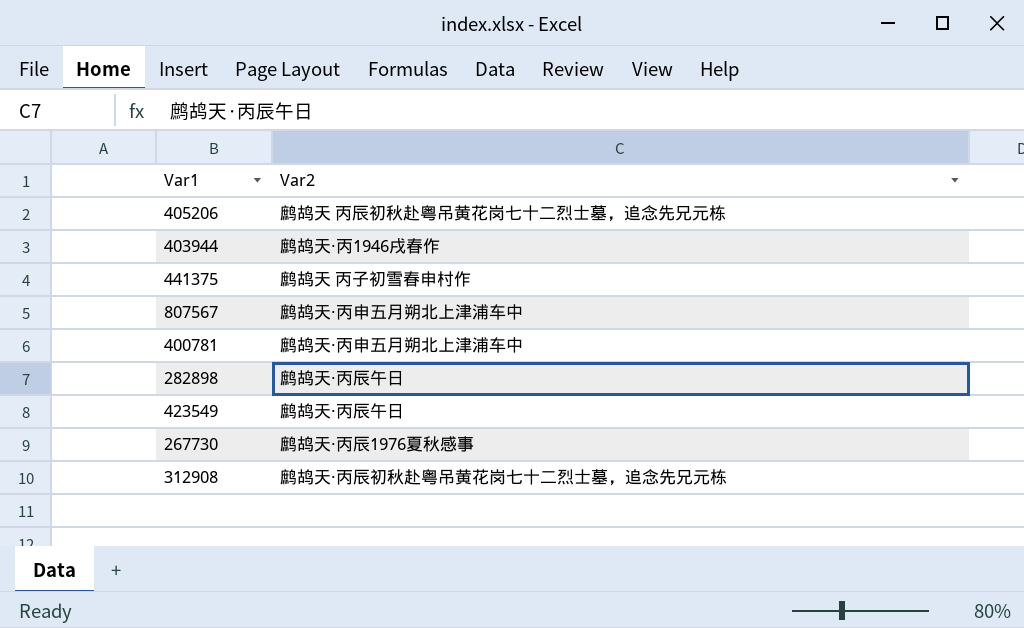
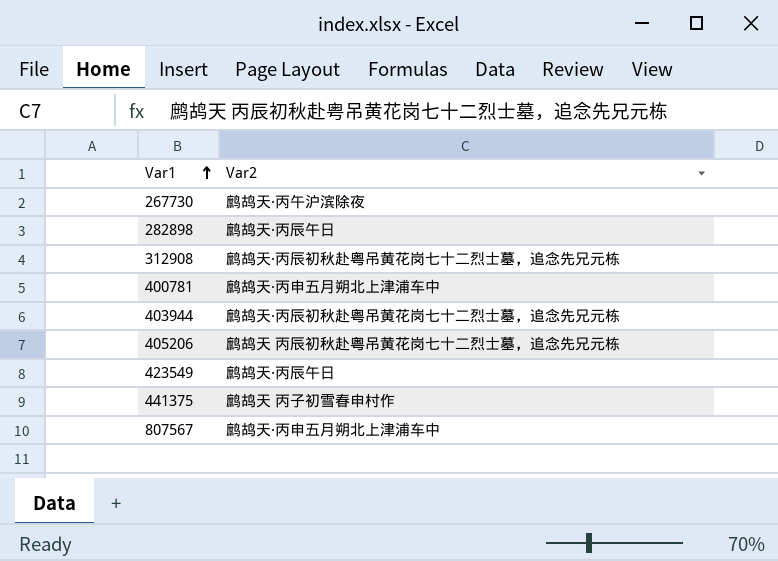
row order: none -> Var1 ascending
267730 | Var2: 鹧鸪天·丙辰1976夏秋感事 -> 鹧鸪天·丙午沪滨除夜
403944 | Var2: 鹧鸪天·丙1946戌春作 -> 鹧鸪天·丙辰初秋赴粤吊黄花岗七十二烈士墓，追念先兄元栋

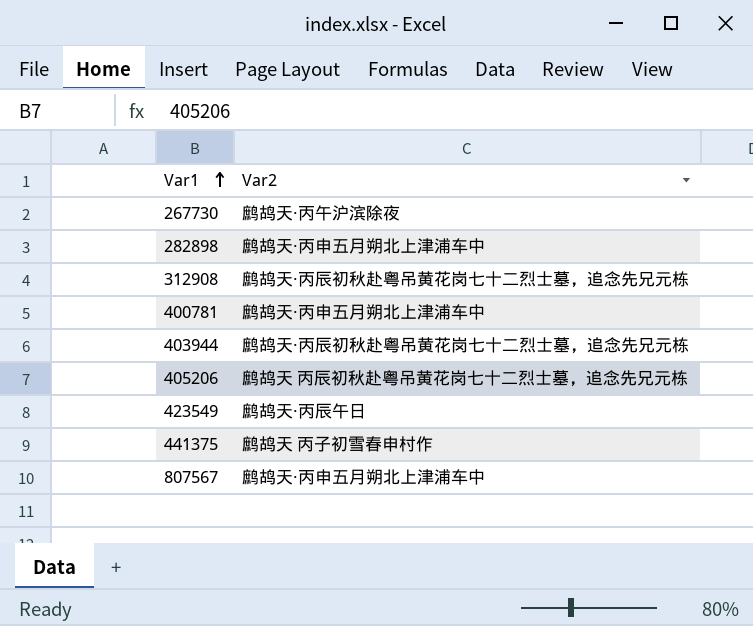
282898 | Var2: 鹧鸪天·丙辰午日 -> 鹧鸪天·丙申五月朔北上津浦车中

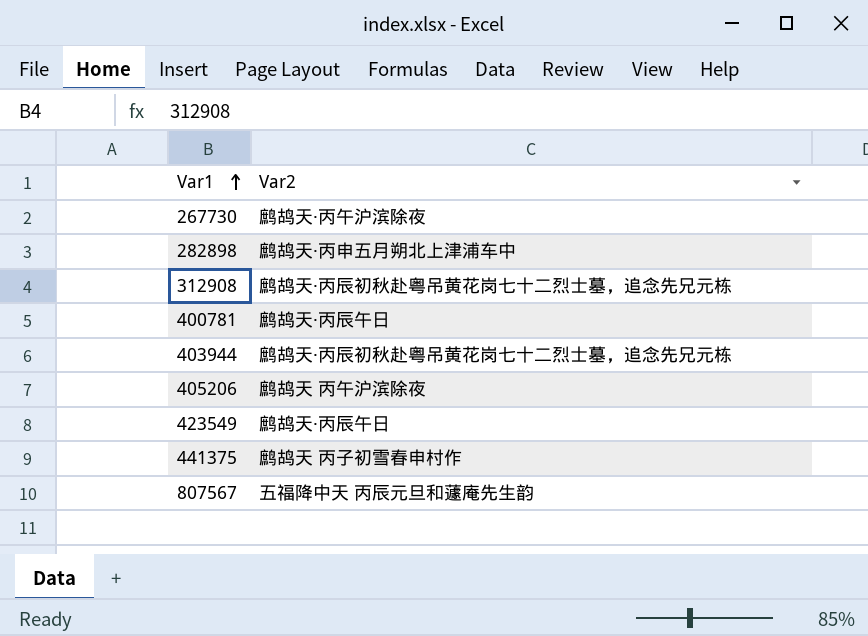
400781 | Var2: 鹧鸪天·丙申五月朔北上津浦车中 -> 鹧鸪天·丙辰午日
405206 | Var2: 鹧鸪天 丙辰初秋赴粤吊黄花岗七十二烈士墓，追念先兄元栋 -> 鹧鸪天 丙午沪滨除夜
807567 | Var2: 鹧鸪天·丙申五月朔北上津浦车中 -> 五福降中天 丙辰元旦和蘧庵先生韵

